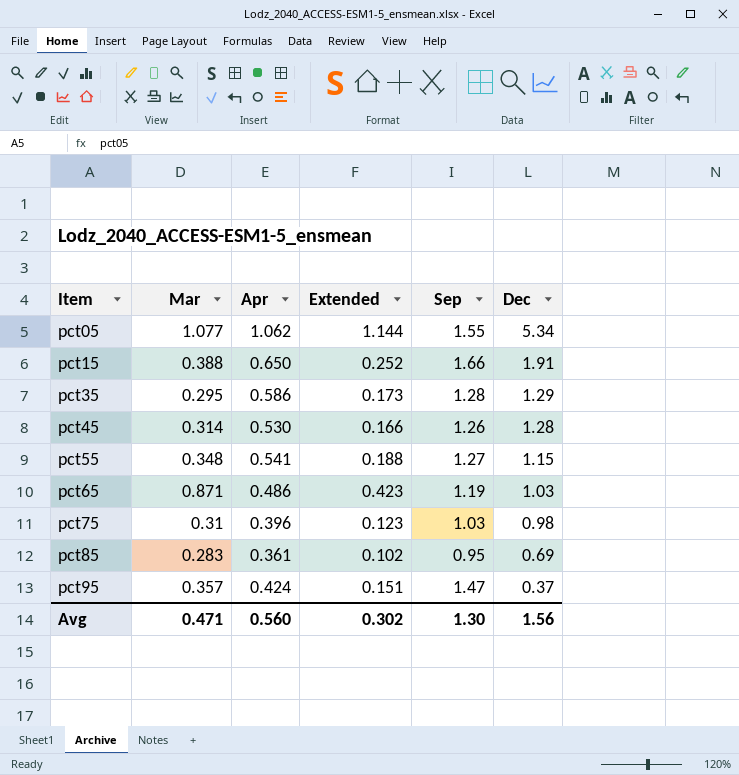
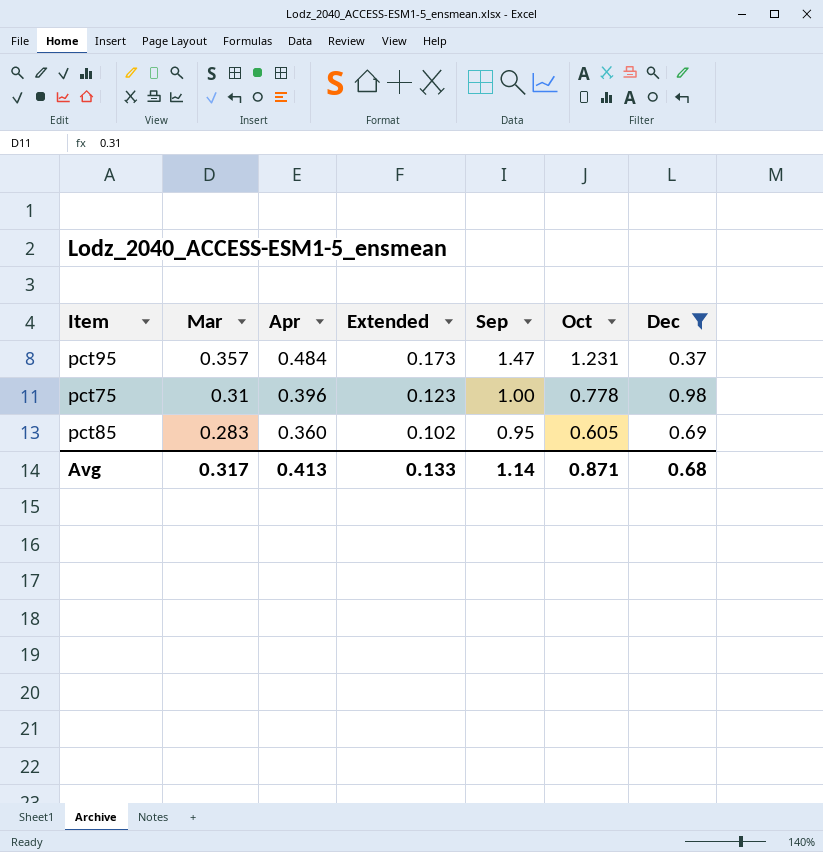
filter: none -> Dec <= 0.98
row order: Item ascending -> Mar descending
column Oct | position: none -> 6
pct95 | Apr: 0.424 -> 0.484
pct95 | Extended: 0.151 -> 0.173
pct75 | Sep: 1.03 -> 1.00
pct85 | Apr: 0.361 -> 0.360
Avg | Mar: 0.471 -> 0.317
Avg | Apr: 0.560 -> 0.413
Avg | Extended: 0.302 -> 0.133
Avg | Sep: 1.30 -> 1.14
Avg | Dec: 1.56 -> 0.68

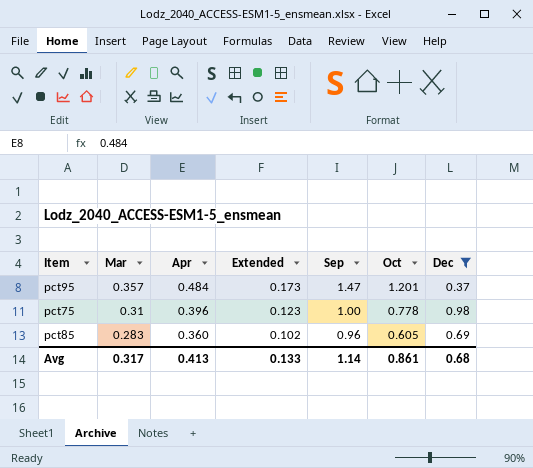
pct95 | Oct: 1.231 -> 1.201
pct85 | Sep: 0.95 -> 0.96
Avg | Oct: 0.871 -> 0.861

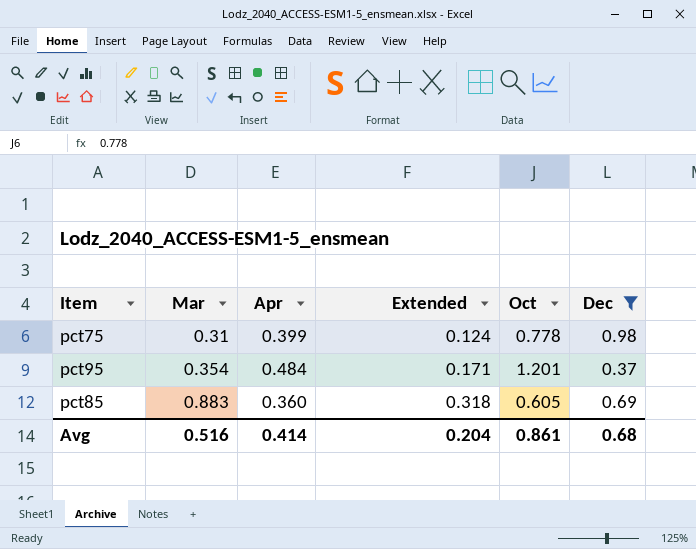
row order: Mar descending -> Mar ascending
column Sep | position: 5 -> none
pct75 | Apr: 0.396 -> 0.399
pct75 | Extended: 0.123 -> 0.124
pct95 | Mar: 0.357 -> 0.354
pct95 | Extended: 0.173 -> 0.171
pct85 | Mar: 0.283 -> 0.883
pct85 | Extended: 0.102 -> 0.318
Avg | Mar: 0.317 -> 0.516
Avg | Apr: 0.413 -> 0.414
Avg | Extended: 0.133 -> 0.204

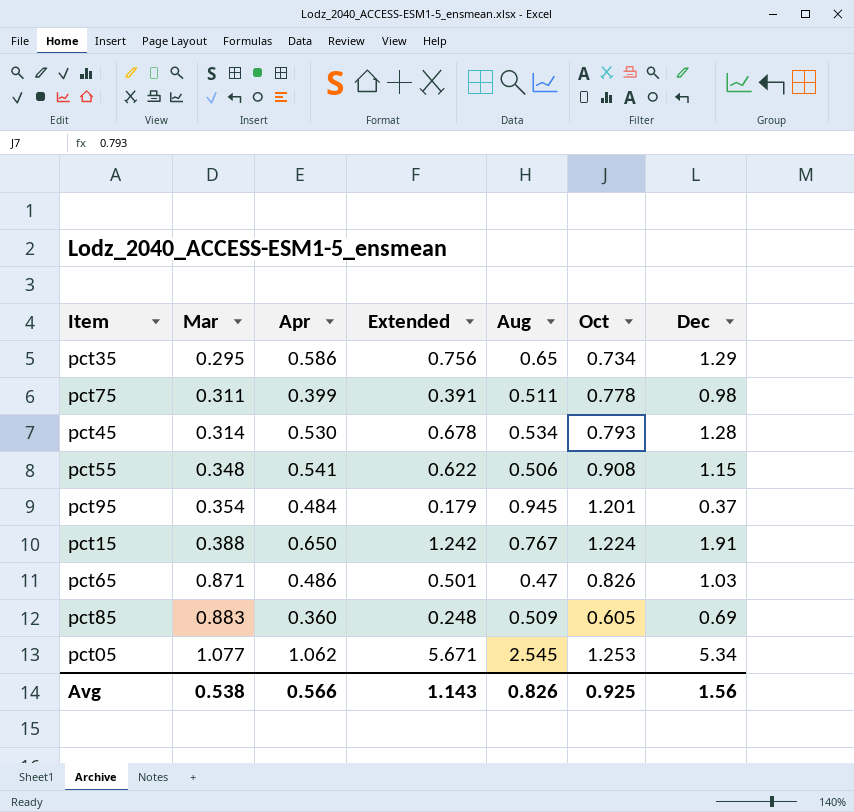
filter: Dec <= 0.98 -> none
column Extended | formula: [Mar] * [Apr] -> [Apr] * [Dec]
column Aug | position: none -> 5
pct75 | Mar: 0.31 -> 0.311
Avg | Mar: 0.516 -> 0.538
Avg | Apr: 0.414 -> 0.566
Avg | Extended: 0.204 -> 1.143
Avg | Oct: 0.861 -> 0.925
Avg | Dec: 0.68 -> 1.56

